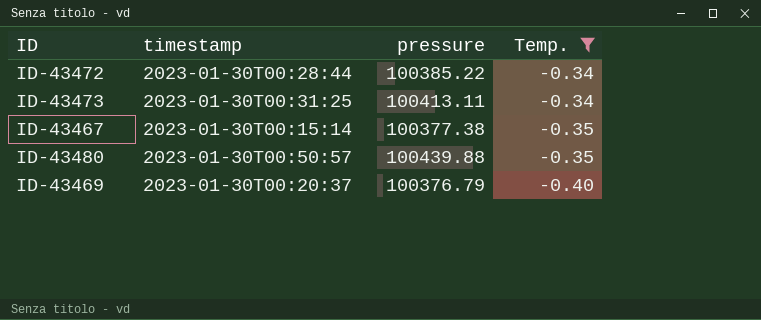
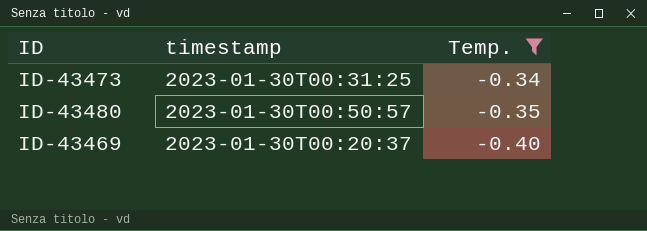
column pressure | position: 3 -> none
row ID-43472: 2023-01-30T00:28:44 | 100385.22 | -0.34 -> none
row ID-43467: 2023-01-30T00:15:14 | 100377.38 | -0.35 -> none

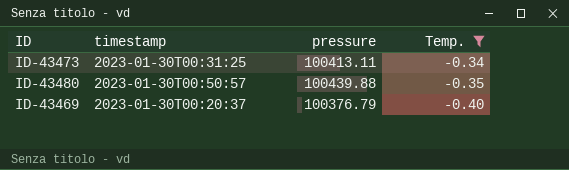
column pressure | position: none -> 3

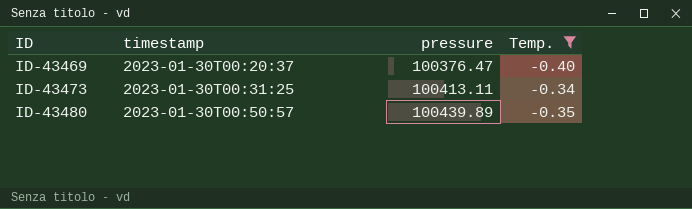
row order: Temp. descending -> ID ascending
ID-43469 | pressure: 100376.79 -> 100376.47
ID-43480 | pressure: 100439.88 -> 100439.89

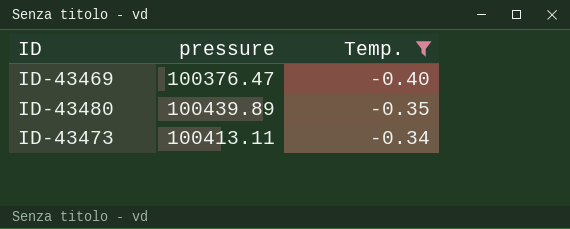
row order: ID ascending -> Temp. ascending
column timestamp | position: 2 -> none

